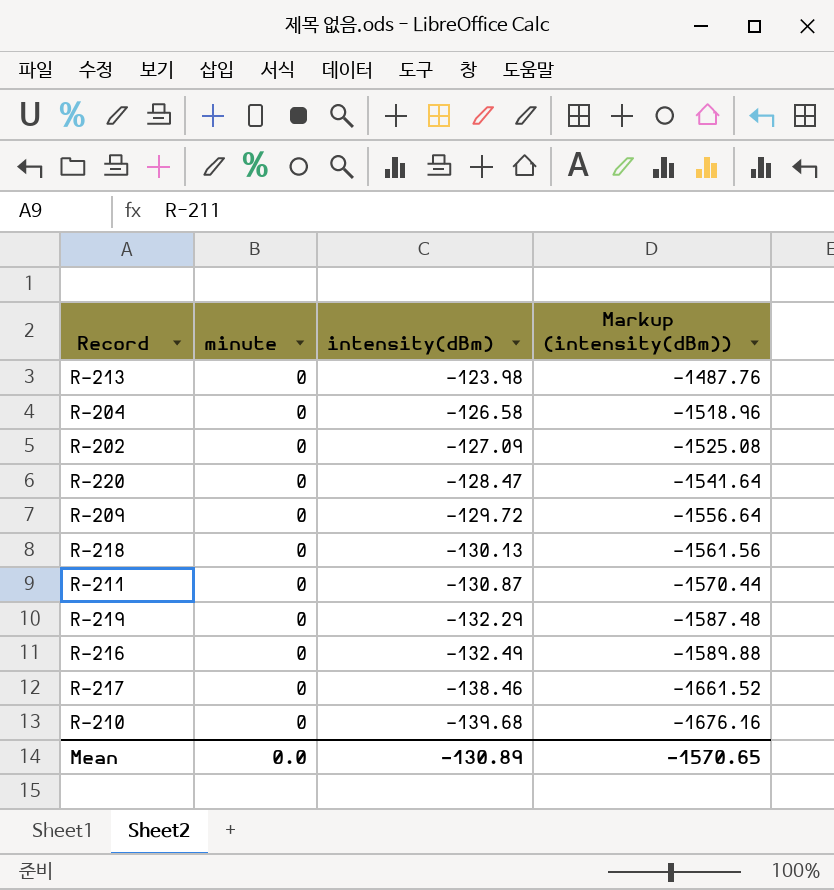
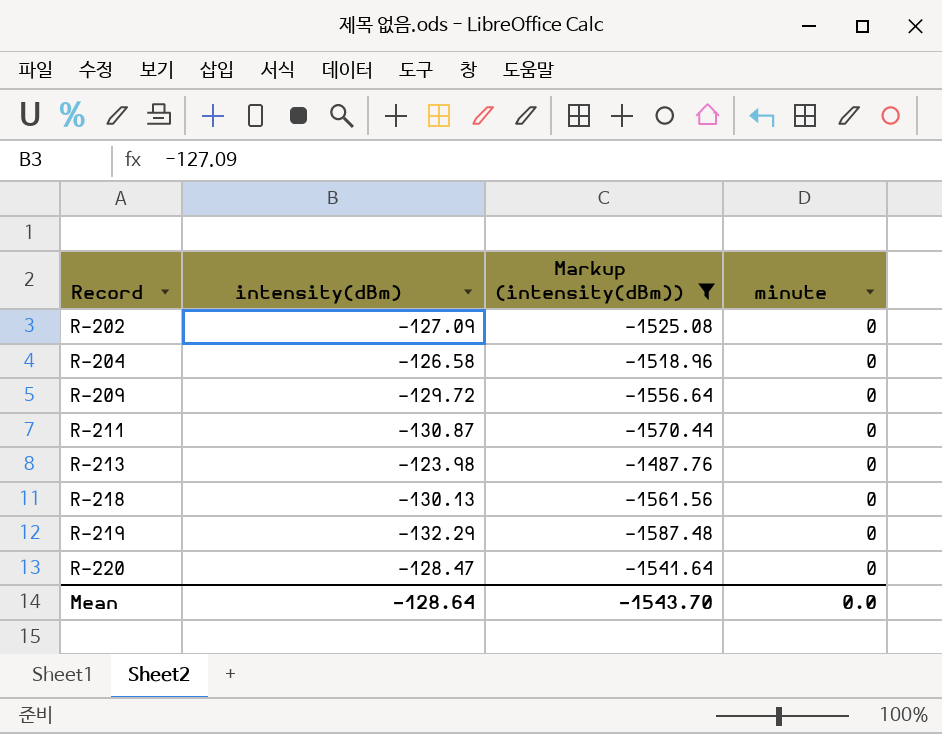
filter: none -> Markup (intensity(dBm)) >= -1587.48
row order: intensity(dBm) descending -> Record ascending
column minute | position: 2 -> 4
Mean | intensity(dBm): -130.89 -> -128.64
Mean | Markup (intensity(dBm)): -1570.65 -> -1543.70

